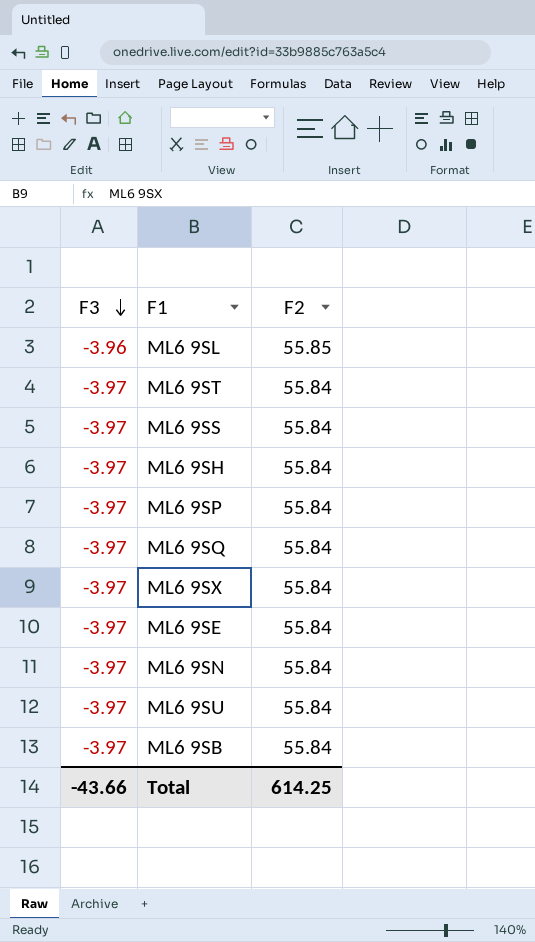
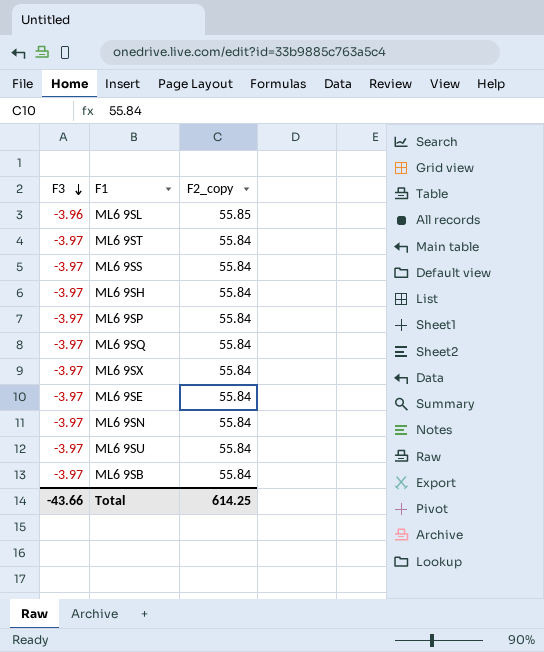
column name: F2 -> F2_copy

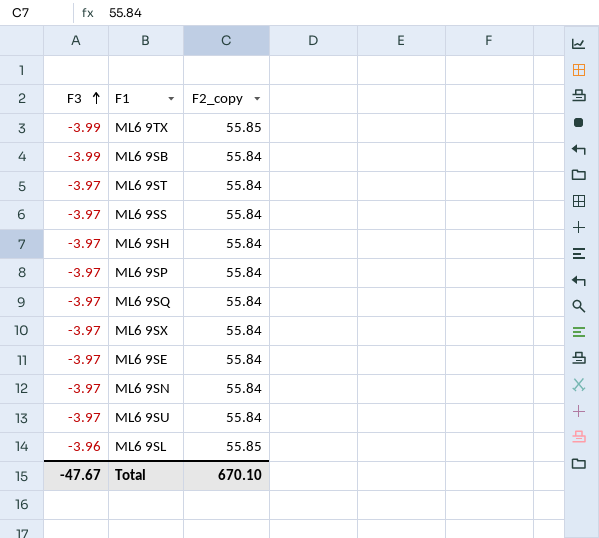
row order: F3 descending -> F3 ascending
row ML6 9TX: none -> -3.99 | 55.85
ML6 9SB | F3: -3.97 -> -3.99
Total | F3: -43.66 -> -47.67
Total | F2_copy: 614.25 -> 670.10

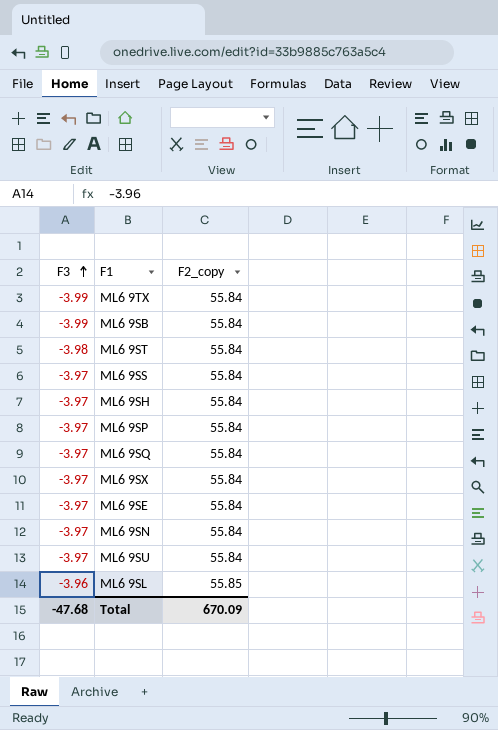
ML6 9TX | F2_copy: 55.85 -> 55.84
ML6 9ST | F3: -3.97 -> -3.98
Total | F3: -47.67 -> -47.68
Total | F2_copy: 670.10 -> 670.09

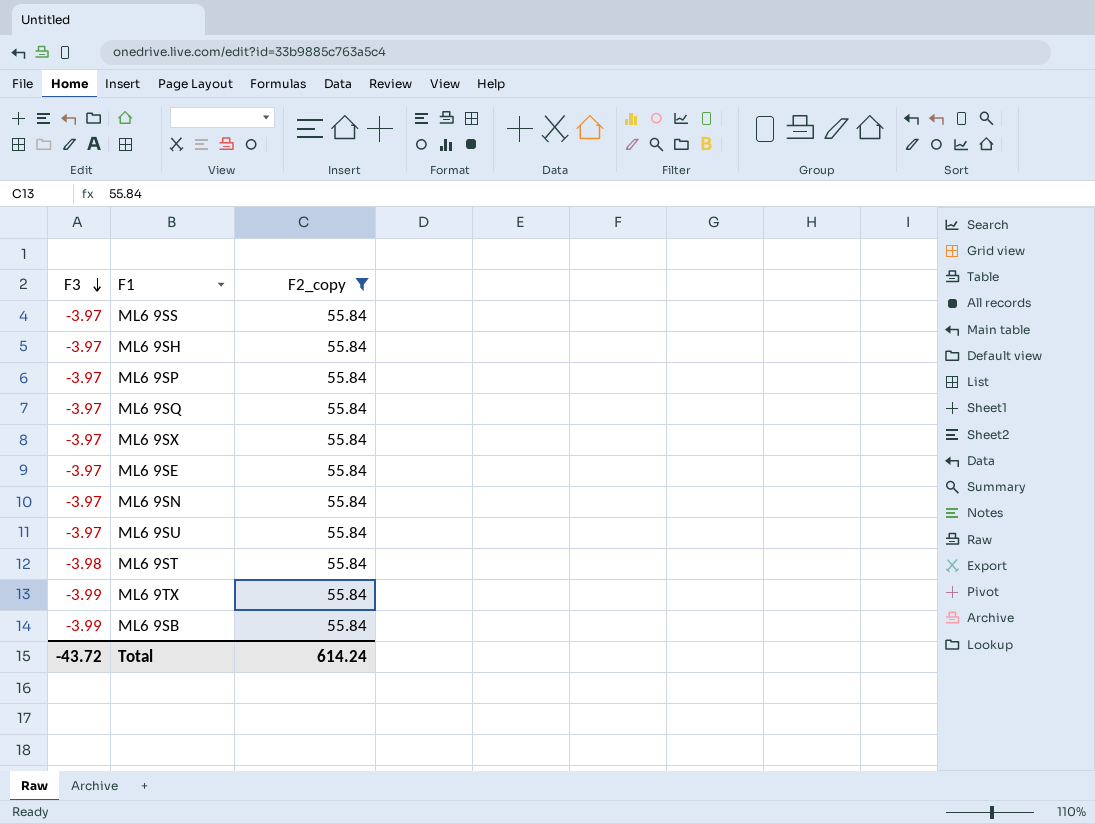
filter: none -> F2_copy = 55.84
row order: F3 ascending -> F3 descending
Total | F3: -47.68 -> -43.72
Total | F2_copy: 670.09 -> 614.24

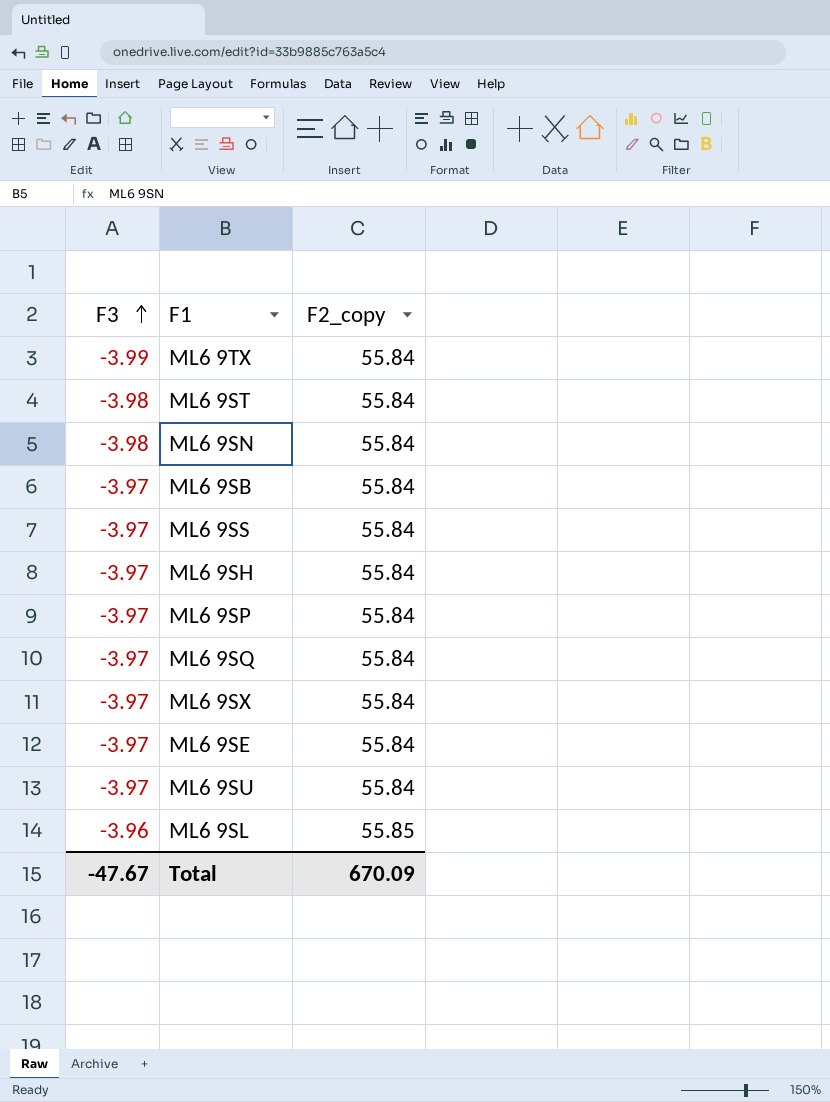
filter: F2_copy = 55.84 -> none
row order: F3 descending -> F3 ascending
ML6 9SN | F3: -3.97 -> -3.98
ML6 9SB | F3: -3.99 -> -3.97
Total | F3: -43.72 -> -47.67
Total | F2_copy: 614.24 -> 670.09

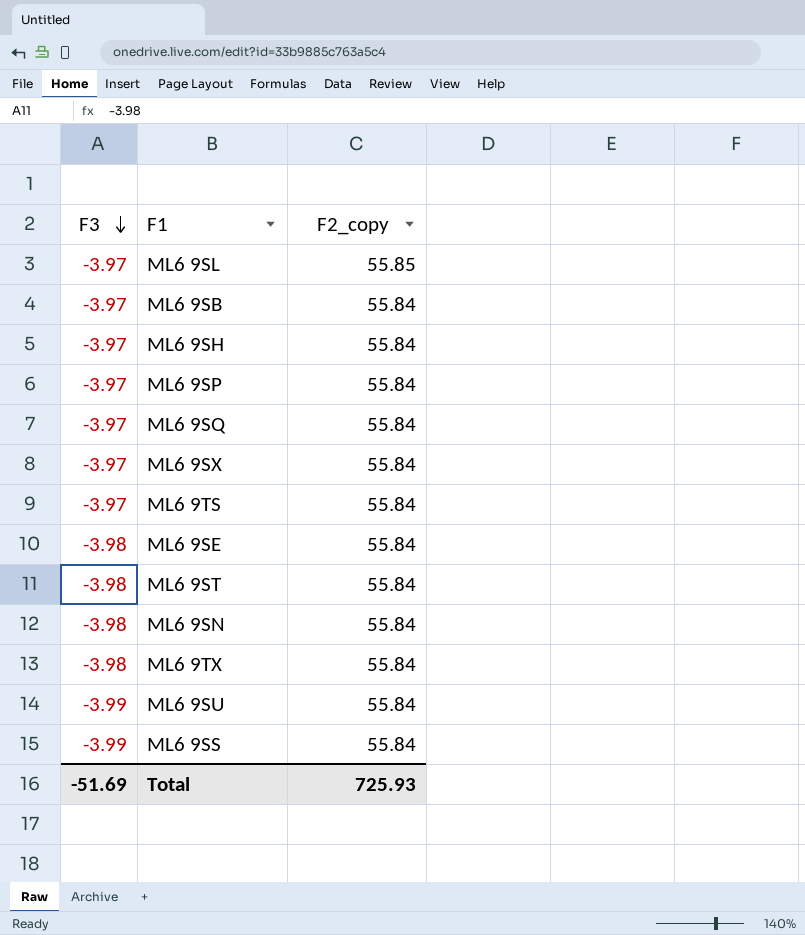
row order: F3 ascending -> F3 descending
ML6 9SL | F3: -3.96 -> -3.97
row ML6 9TS: none -> -3.97 | 55.84
ML6 9SE | F3: -3.97 -> -3.98
ML6 9TX | F3: -3.99 -> -3.98
ML6 9SU | F3: -3.97 -> -3.99
ML6 9SS | F3: -3.97 -> -3.99
Total | F3: -47.67 -> -51.69
Total | F2_copy: 670.09 -> 725.93

